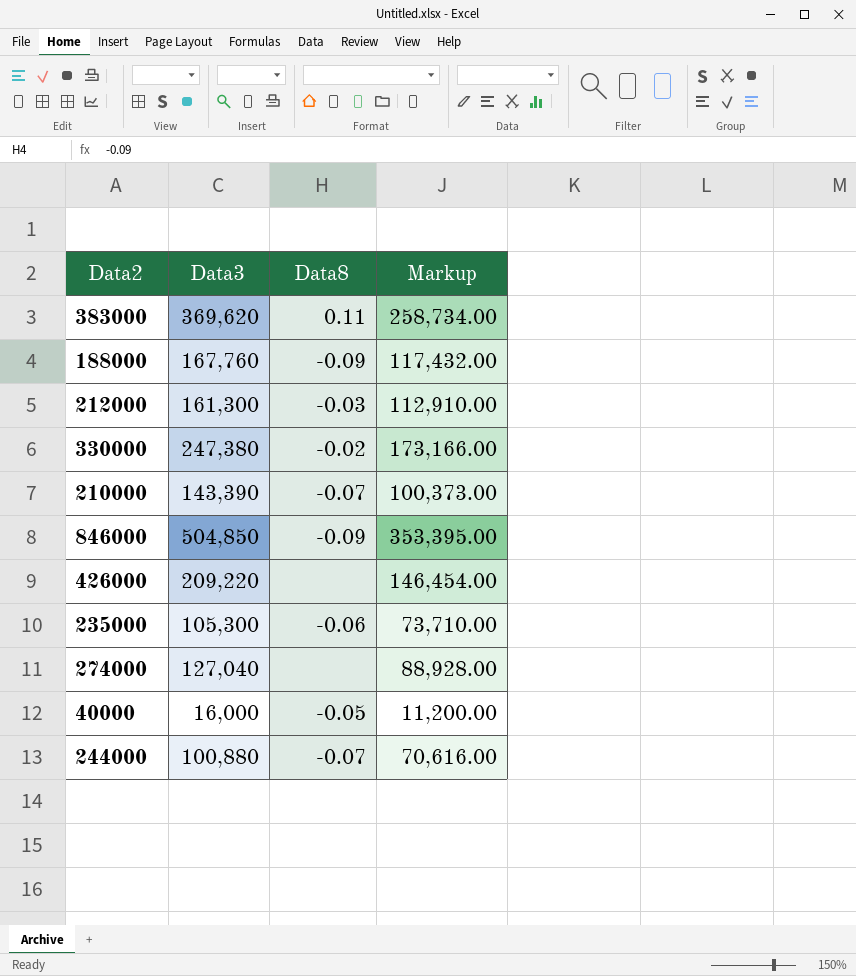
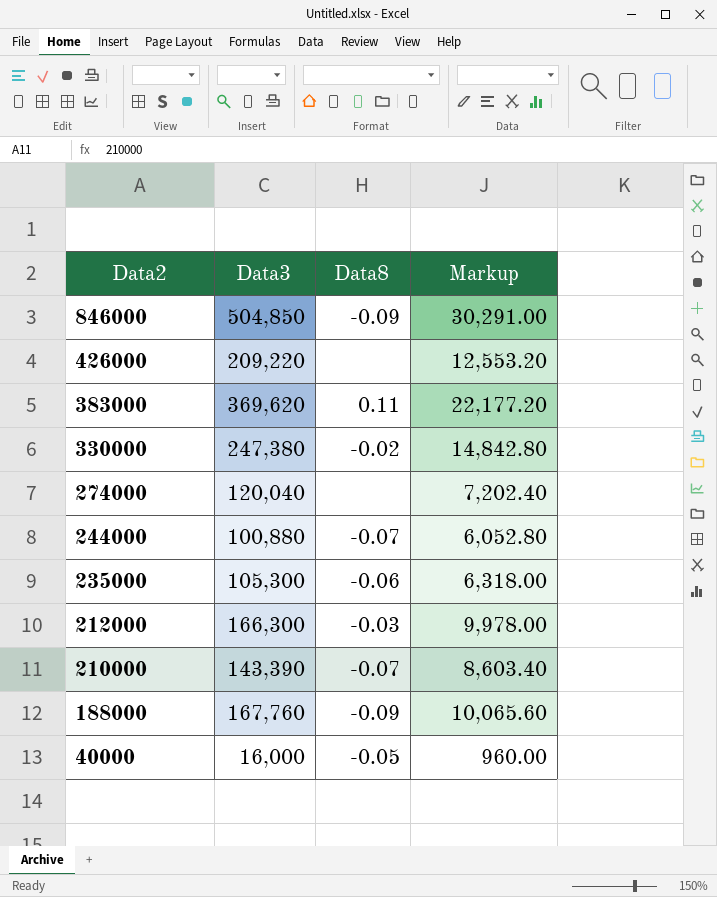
row order: none -> Data2 descending
column Markup | formula: [Data3] * 0.7 -> [Data3] * 0.06
274000 | Data3: 127,040 -> 120,040
212000 | Data3: 161,300 -> 166,300

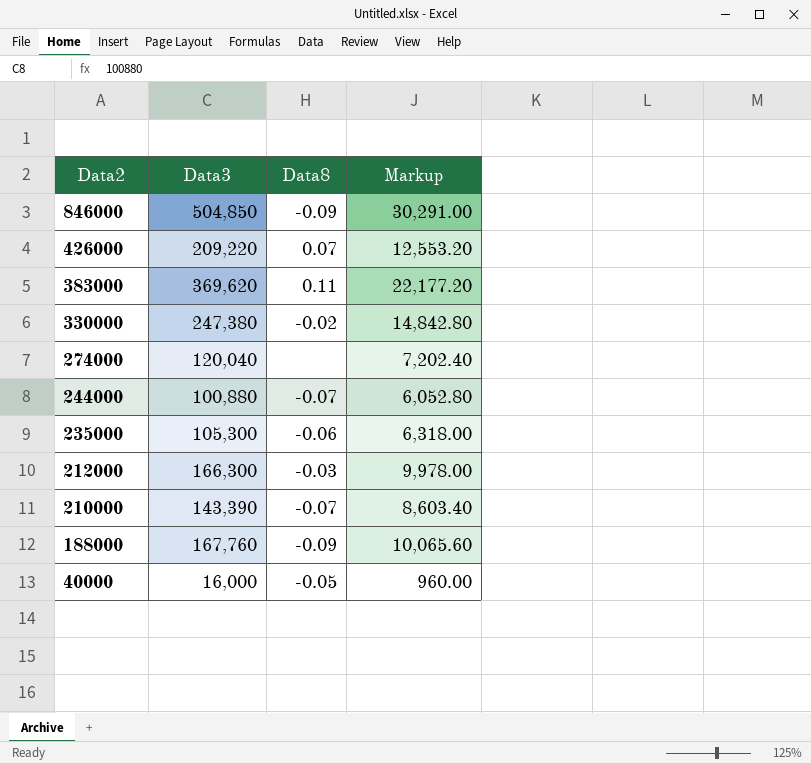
426000 | Data8: none -> 0.07

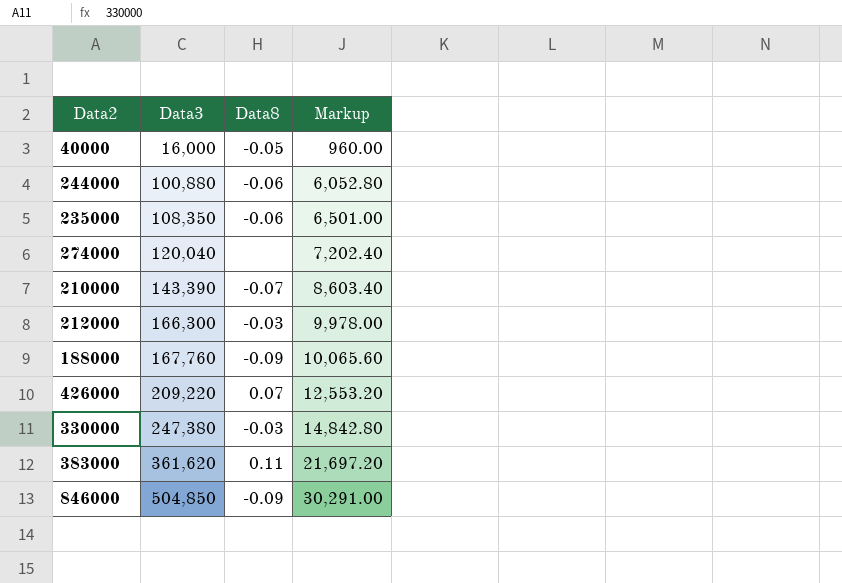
row order: Data2 descending -> Data3 ascending
244000 | Data8: -0.07 -> -0.06
235000 | Data3: 105,300 -> 108,350
235000 | Markup: 6,318.00 -> 6,501.00
330000 | Data8: -0.02 -> -0.03
383000 | Data3: 369,620 -> 361,620
383000 | Markup: 22,177.20 -> 21,697.20

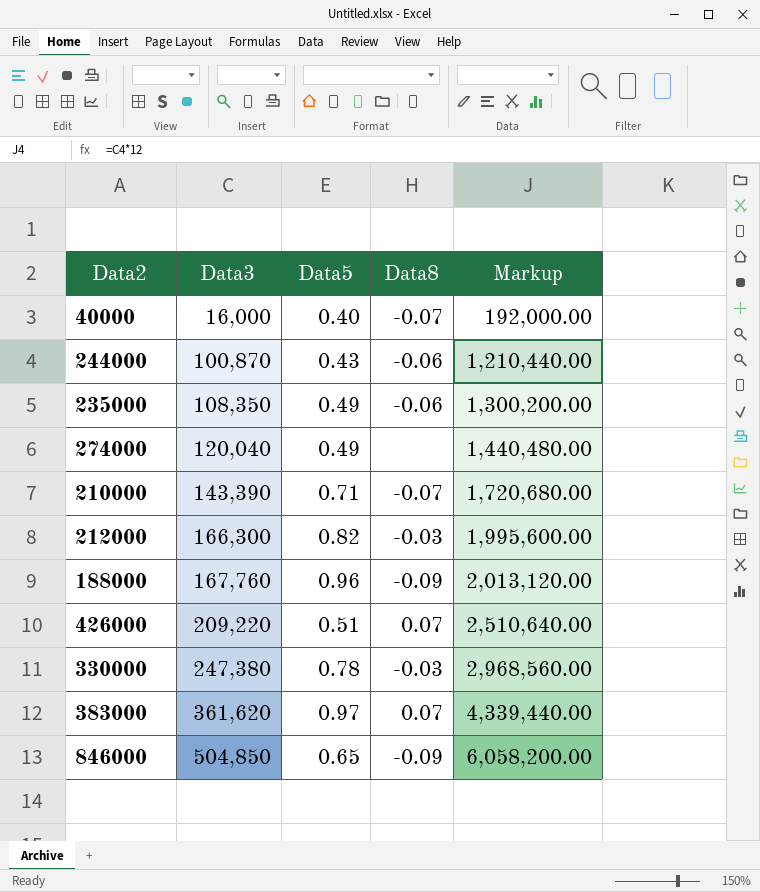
column Data5 | position: none -> 3
column Markup | formula: [Data3] * 0.06 -> [Data3] * 12
40000 | Data8: -0.05 -> -0.07
244000 | Data3: 100,880 -> 100,870
383000 | Data8: 0.11 -> 0.07

